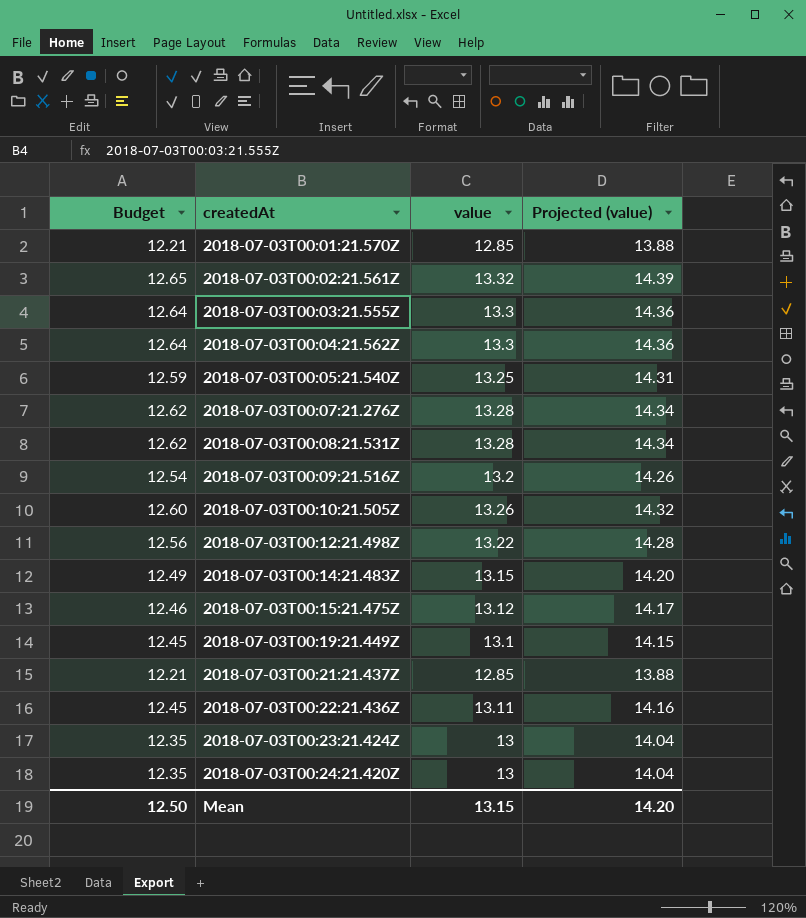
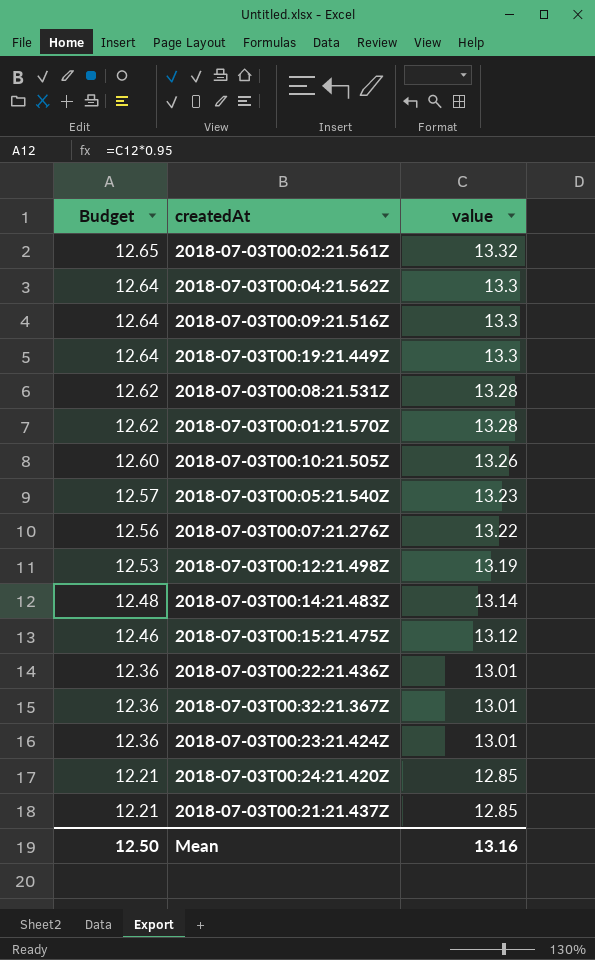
row order: createdAt ascending -> Budget descending
column Projected (value) | formula: [value] * 1.08 -> none
row 2018-07-03T00:03:21.555Z: 12.64 | 13.3 | 14.36 -> none
2018-07-03T00:09:21.516Z | Budget: 12.54 -> 12.64
2018-07-03T00:09:21.516Z | value: 13.2 -> 13.3
2018-07-03T00:19:21.449Z | Budget: 12.45 -> 12.64
2018-07-03T00:19:21.449Z | value: 13.1 -> 13.3
2018-07-03T00:01:21.570Z | Budget: 12.21 -> 12.62
2018-07-03T00:01:21.570Z | value: 12.85 -> 13.28
2018-07-03T00:05:21.540Z | Budget: 12.59 -> 12.57
2018-07-03T00:05:21.540Z | value: 13.25 -> 13.23
2018-07-03T00:07:21.276Z | Budget: 12.62 -> 12.56
2018-07-03T00:07:21.276Z | value: 13.28 -> 13.22
2018-07-03T00:12:21.498Z | Budget: 12.56 -> 12.53
2018-07-03T00:12:21.498Z | value: 13.22 -> 13.19
2018-07-03T00:14:21.483Z | Budget: 12.49 -> 12.48
2018-07-03T00:14:21.483Z | value: 13.15 -> 13.14
2018-07-03T00:22:21.436Z | Budget: 12.45 -> 12.36
2018-07-03T00:22:21.436Z | value: 13.11 -> 13.01
row 2018-07-03T00:32:21.367Z: none -> 12.36 | 13.01
2018-07-03T00:23:21.424Z | Budget: 12.35 -> 12.36
2018-07-03T00:23:21.424Z | value: 13 -> 13.01
2018-07-03T00:24:21.420Z | Budget: 12.35 -> 12.21
2018-07-03T00:24:21.420Z | value: 13 -> 12.85
Mean | value: 13.15 -> 13.16

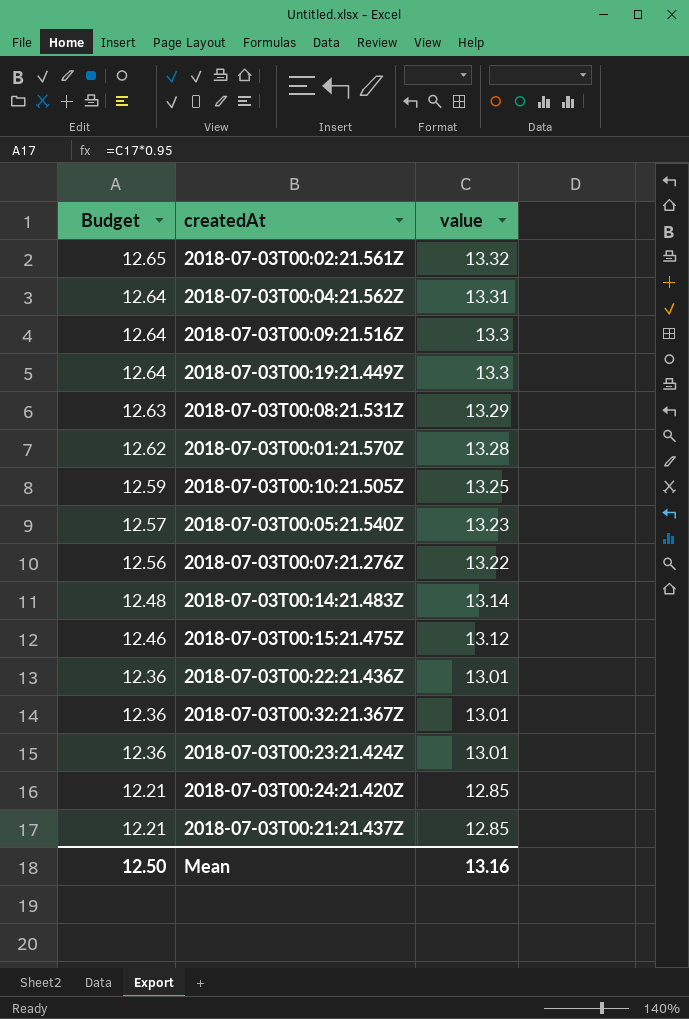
row 2018-07-03T00:12:21.498Z: 12.53 | 13.19 -> none
2018-07-03T00:04:21.562Z | value: 13.3 -> 13.31
2018-07-03T00:08:21.531Z | Budget: 12.62 -> 12.63
2018-07-03T00:08:21.531Z | value: 13.28 -> 13.29
2018-07-03T00:10:21.505Z | Budget: 12.60 -> 12.59
2018-07-03T00:10:21.505Z | value: 13.26 -> 13.25

